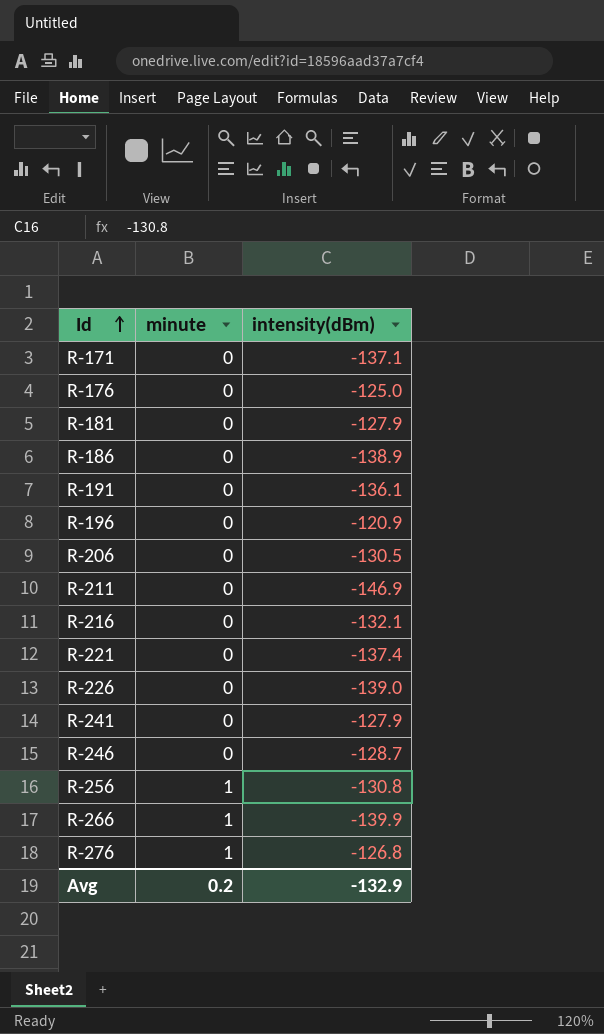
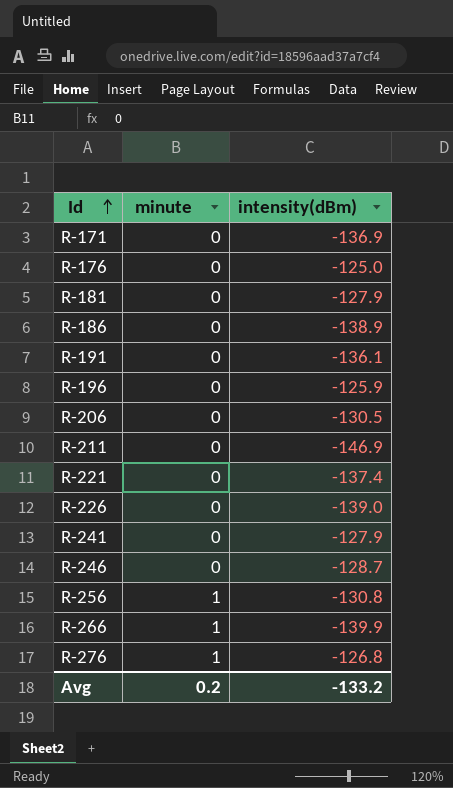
row R-216: 0 | -132.1 -> none
R-171 | intensity(dBm): -137.1 -> -136.9
R-196 | intensity(dBm): -120.9 -> -125.9
Avg | intensity(dBm): -132.9 -> -133.2

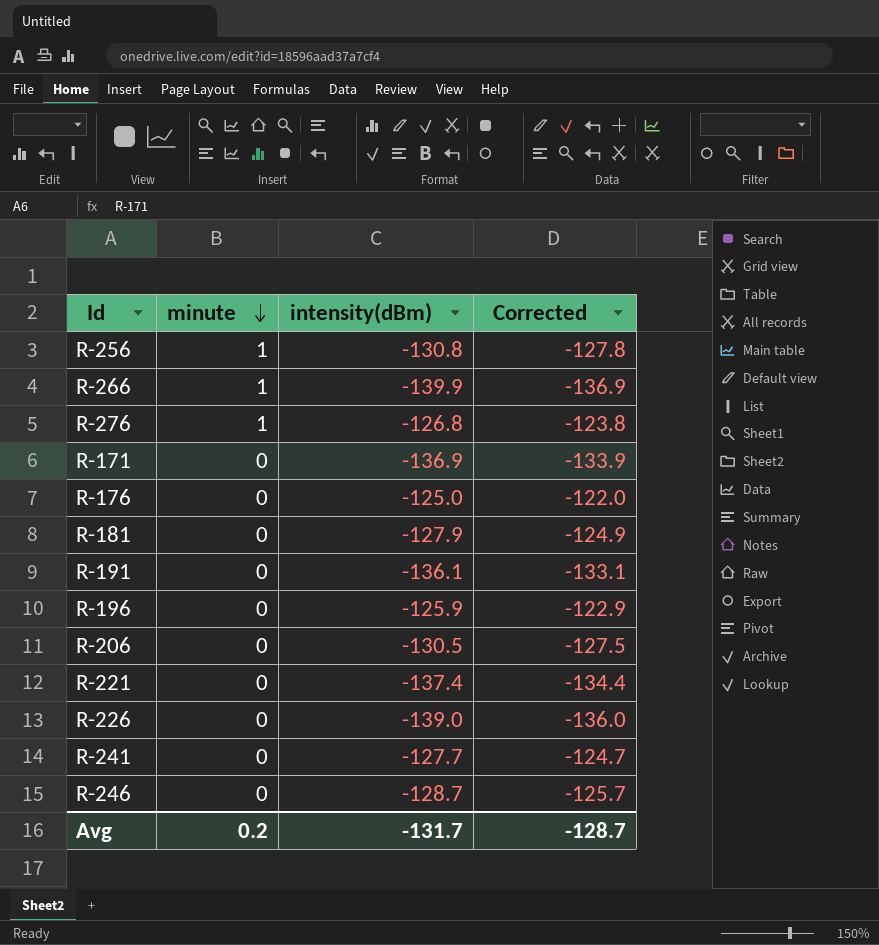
row order: Id ascending -> minute descending
column Corrected | formula: none -> [intensity(dBm)] + 3
row R-186: 0 | -138.9 -> none
row R-211: 0 | -146.9 -> none
R-241 | intensity(dBm): -127.9 -> -127.7
Avg | intensity(dBm): -133.2 -> -131.7

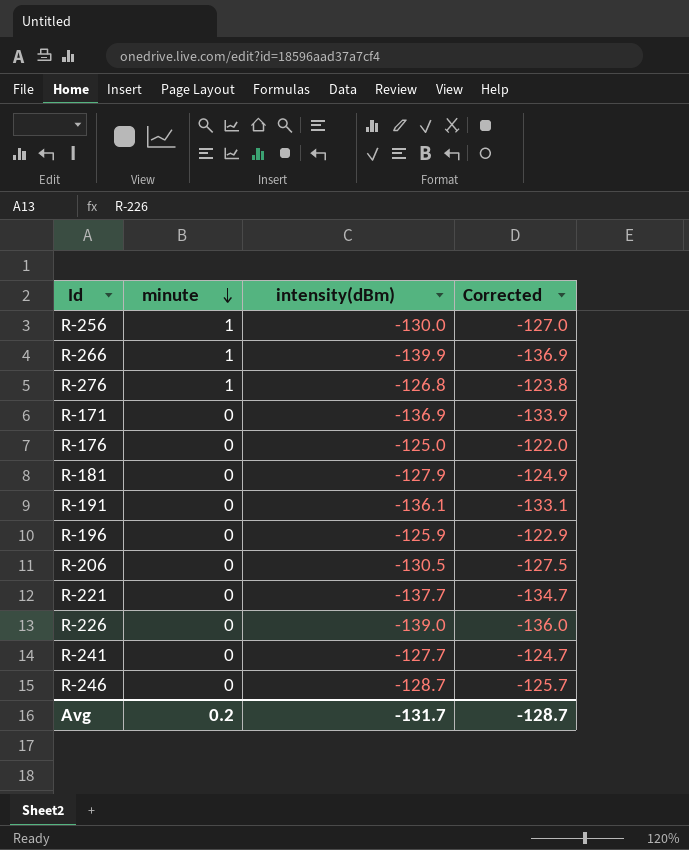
R-256 | intensity(dBm): -130.8 -> -130.0
R-256 | Corrected: -127.8 -> -127.0
R-221 | intensity(dBm): -137.4 -> -137.7
R-221 | Corrected: -134.4 -> -134.7

